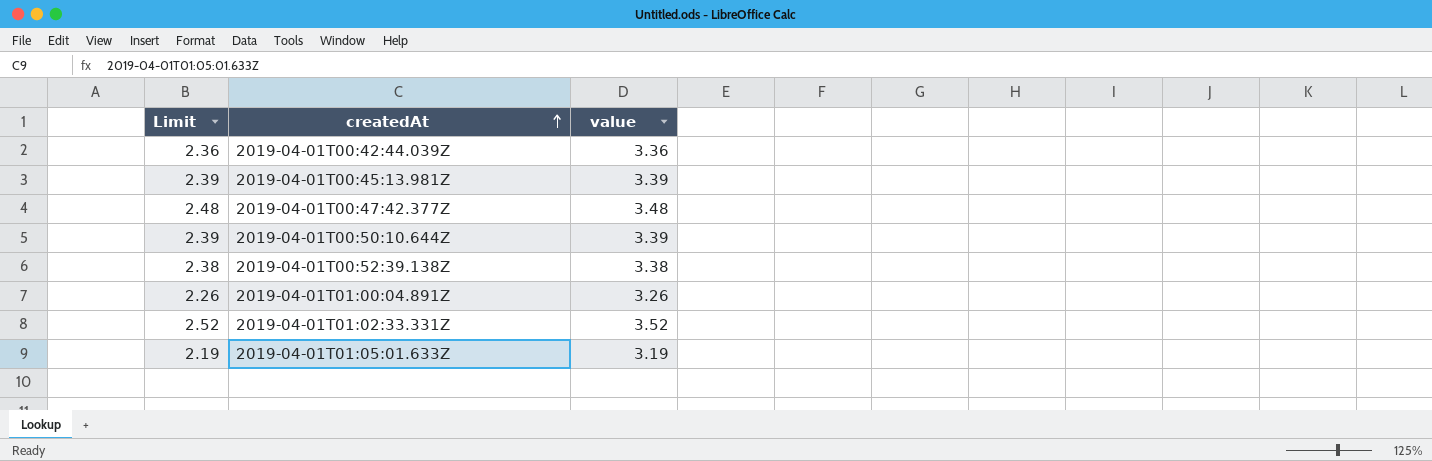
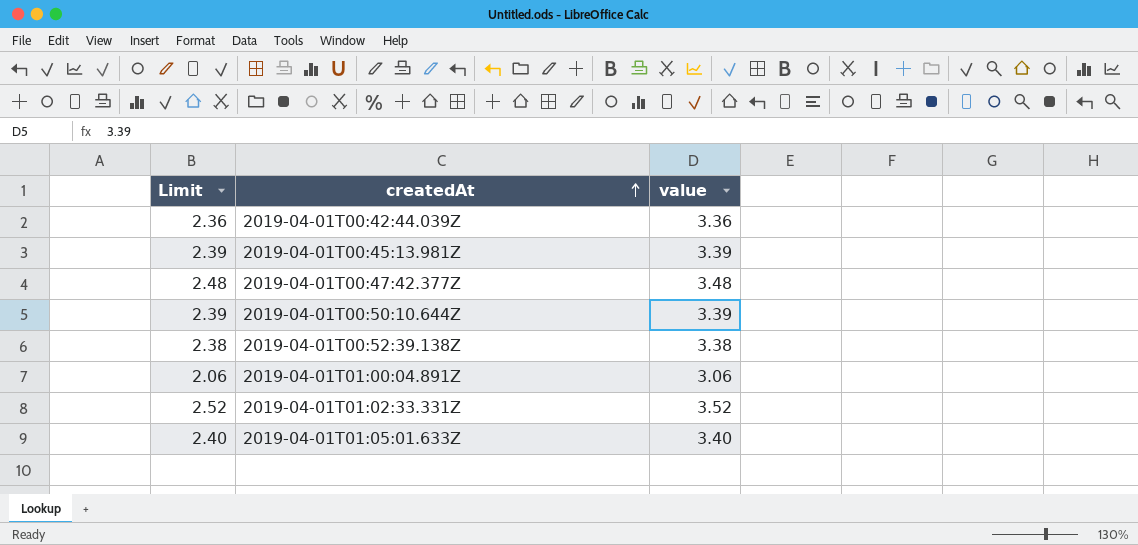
2019-04-01T01:00:04.891Z | Limit: 2.26 -> 2.06
2019-04-01T01:00:04.891Z | value: 3.26 -> 3.06
2019-04-01T01:05:01.633Z | Limit: 2.19 -> 2.40
2019-04-01T01:05:01.633Z | value: 3.19 -> 3.40

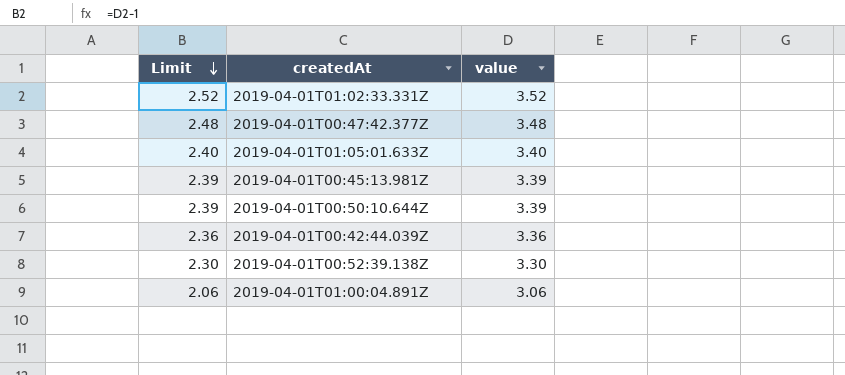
row order: createdAt ascending -> Limit descending
2019-04-01T00:52:39.138Z | Limit: 2.38 -> 2.30
2019-04-01T00:52:39.138Z | value: 3.38 -> 3.30

